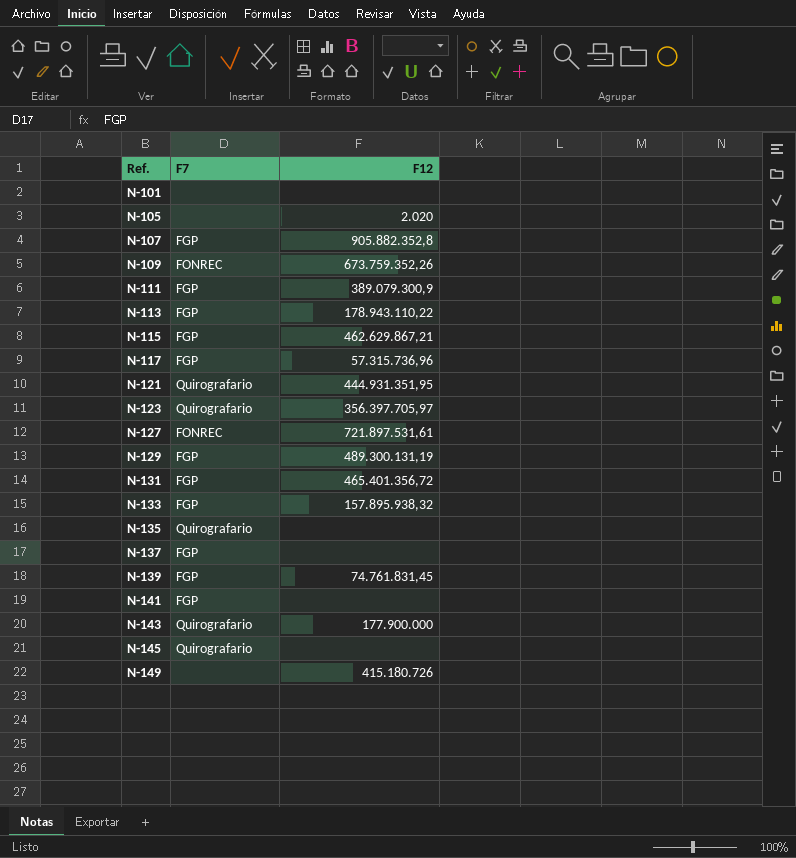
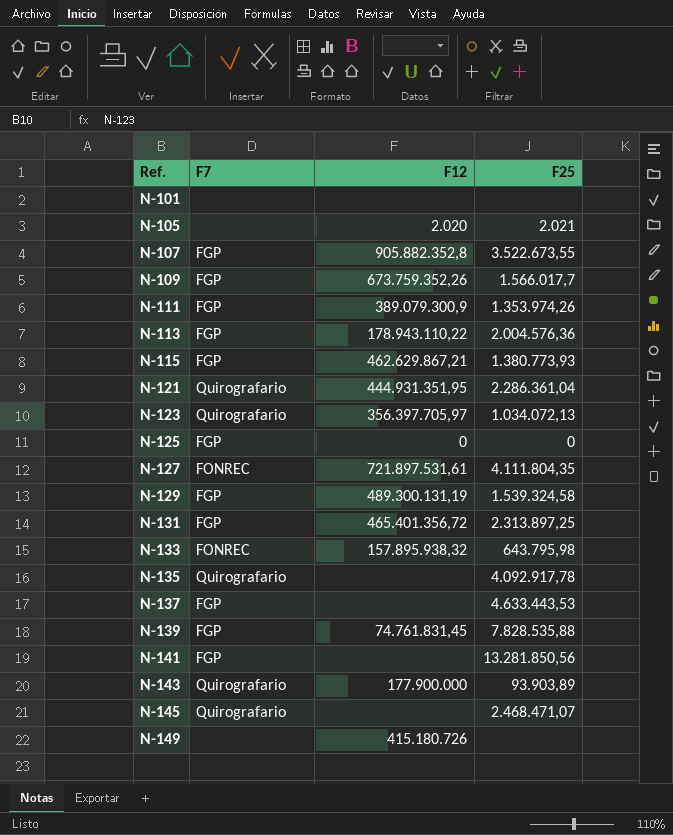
column F25 | position: none -> 4
row N-117: FGP | 57.315.736,96 -> none
N-109 | F7: FONREC -> FGP
row N-125: none -> FGP | 0 | 0
N-133 | F7: FGP -> FONREC

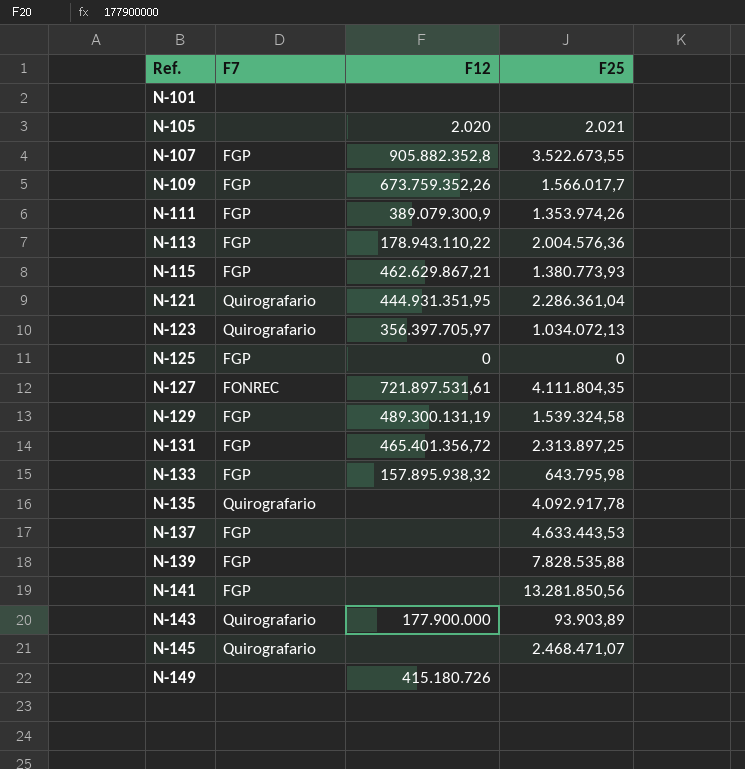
N-133 | F7: FONREC -> FGP
N-139 | F12: 74.761.831,45 -> none

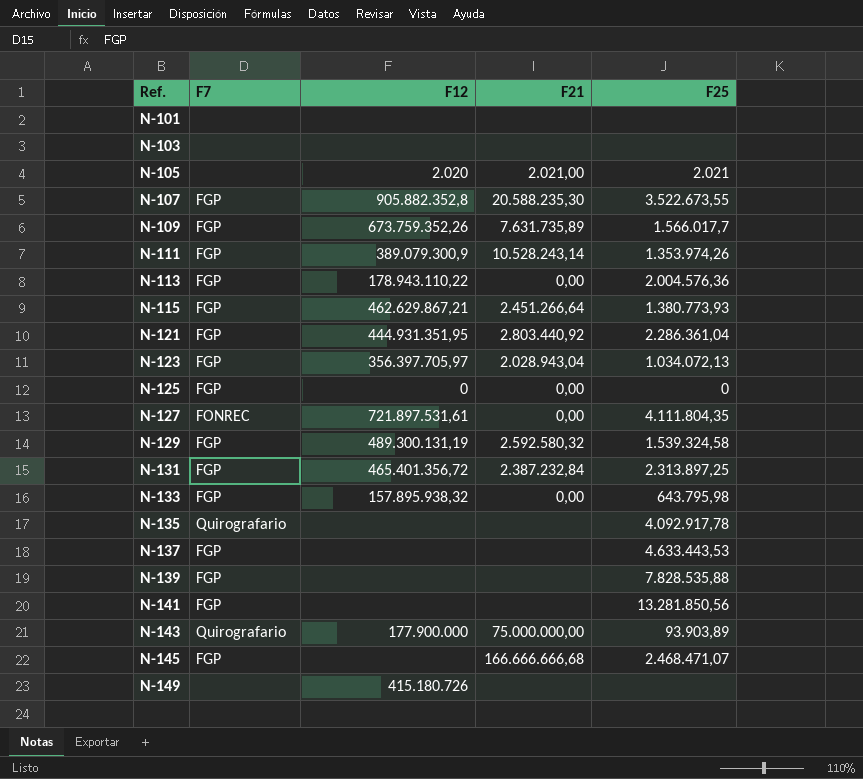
column F21 | position: none -> 4
row N-103: none -> none | none | none | none
N-121 | F7: Quirografario -> FGP
N-123 | F7: Quirografario -> FGP
N-145 | F7: Quirografario -> FGP

